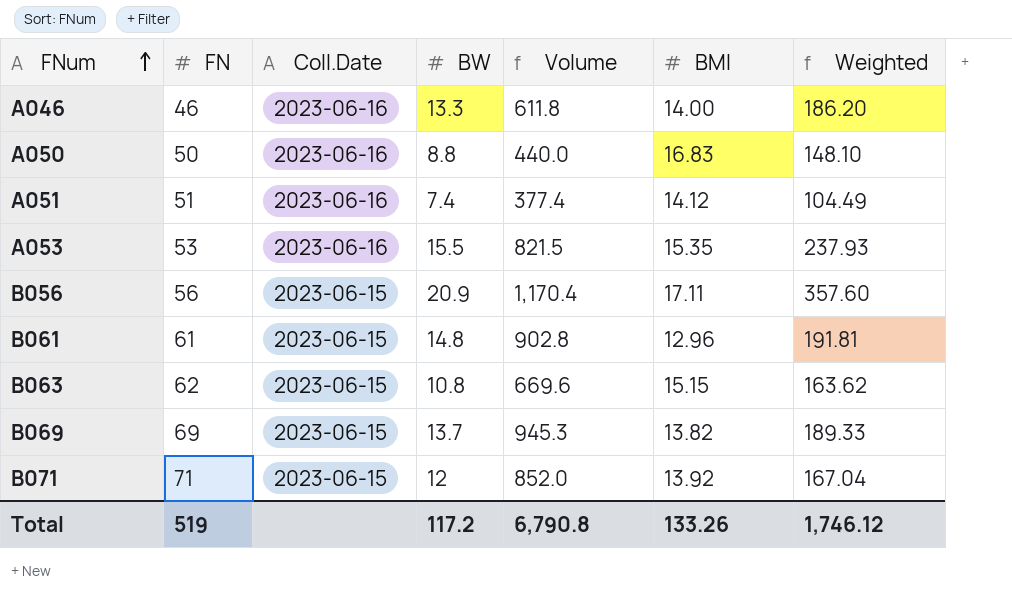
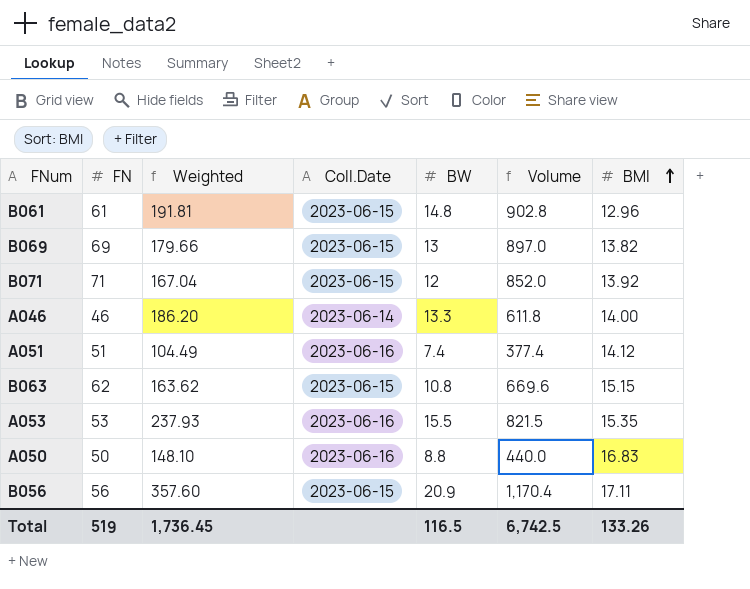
row order: FNum ascending -> BMI ascending
column Weighted | position: 7 -> 3
B069 | Weighted: 189.33 -> 179.66
B069 | BW: 13.7 -> 13
B069 | Volume: 945.3 -> 897.0
A046 | Coll.Date: 2023-06-16 -> 2023-06-14
Total | Weighted: 1,746.12 -> 1,736.45
Total | BW: 117.2 -> 116.5
Total | Volume: 6,790.8 -> 6,742.5

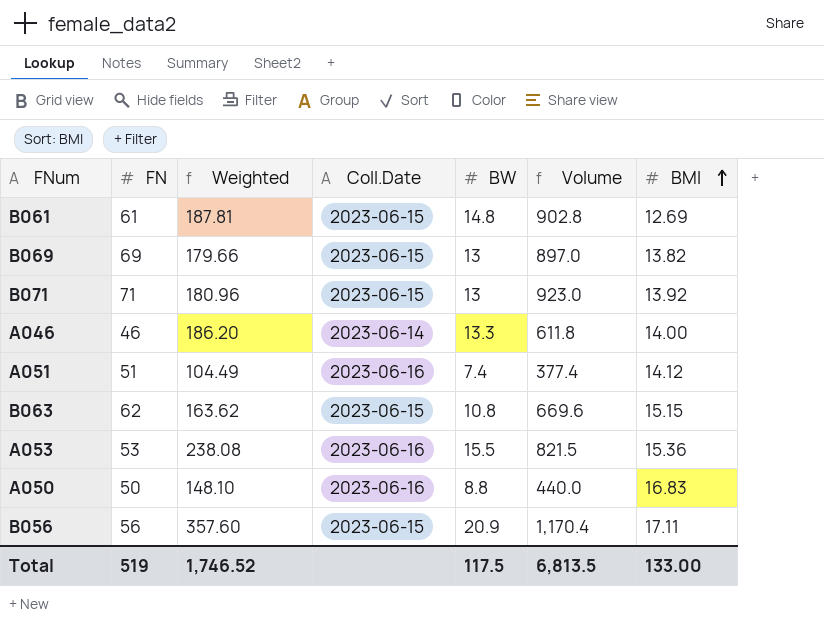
B061 | Weighted: 191.81 -> 187.81
B061 | BMI: 12.96 -> 12.69
B071 | Weighted: 167.04 -> 180.96
B071 | BW: 12 -> 13
B071 | Volume: 852.0 -> 923.0
A053 | Weighted: 237.93 -> 238.08
A053 | BMI: 15.35 -> 15.36
Total | Weighted: 1,736.45 -> 1,746.52
Total | BW: 116.5 -> 117.5
Total | Volume: 6,742.5 -> 6,813.5
Total | BMI: 133.26 -> 133.00

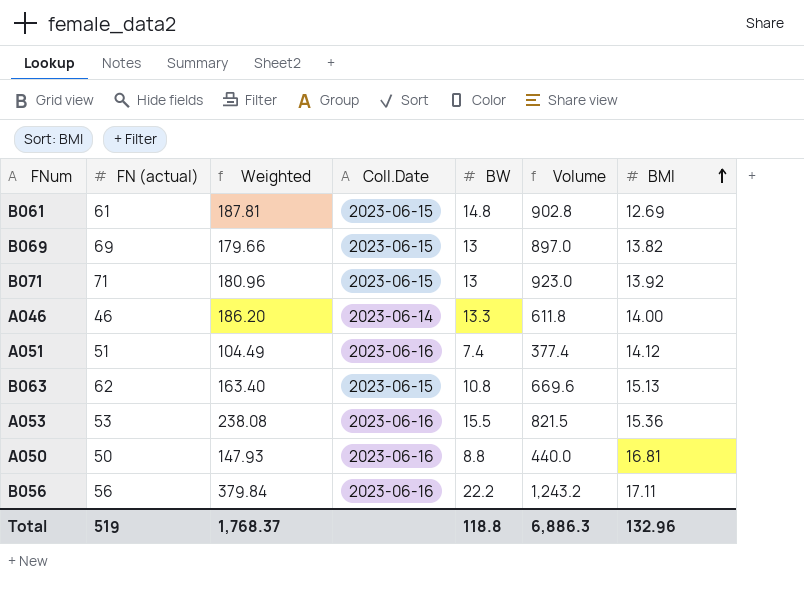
column name: FN -> FN (actual)
B063 | Weighted: 163.62 -> 163.40
B063 | BMI: 15.15 -> 15.13
A050 | Weighted: 148.10 -> 147.93
A050 | BMI: 16.83 -> 16.81
B056 | Weighted: 357.60 -> 379.84
B056 | Coll.Date: 2023-06-15 -> 2023-06-16
B056 | BW: 20.9 -> 22.2
B056 | Volume: 1,170.4 -> 1,243.2
Total | Weighted: 1,746.52 -> 1,768.37
Total | BW: 117.5 -> 118.8
Total | Volume: 6,813.5 -> 6,886.3
Total | BMI: 133.00 -> 132.96

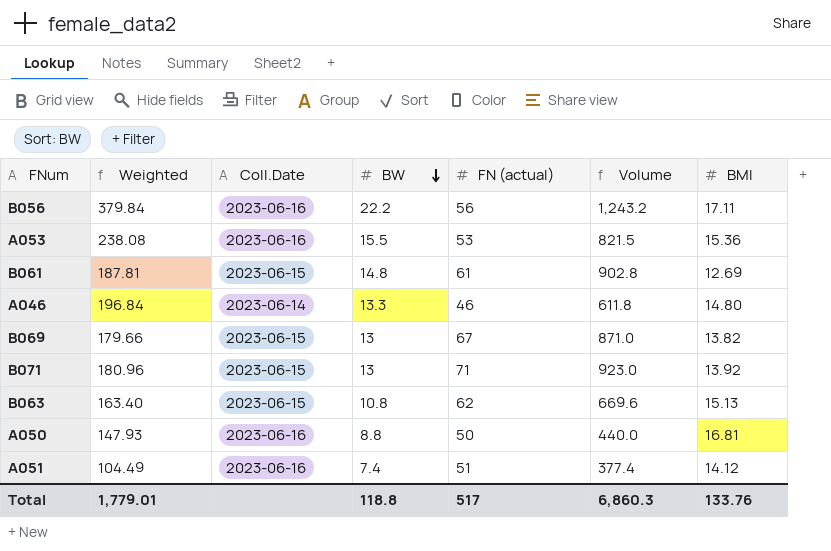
row order: BMI ascending -> BW descending
column FN (actual) | position: 2 -> 5
A046 | Weighted: 186.20 -> 196.84
A046 | BMI: 14.00 -> 14.80
B069 | FN (actual): 69 -> 67
B069 | Volume: 897.0 -> 871.0
Total | Weighted: 1,768.37 -> 1,779.01
Total | FN (actual): 519 -> 517
Total | Volume: 6,886.3 -> 6,860.3
Total | BMI: 132.96 -> 133.76

